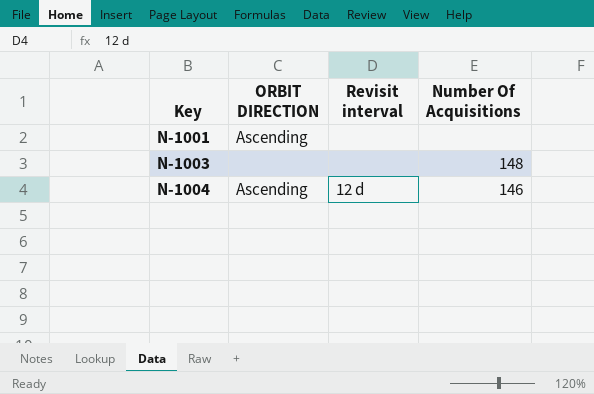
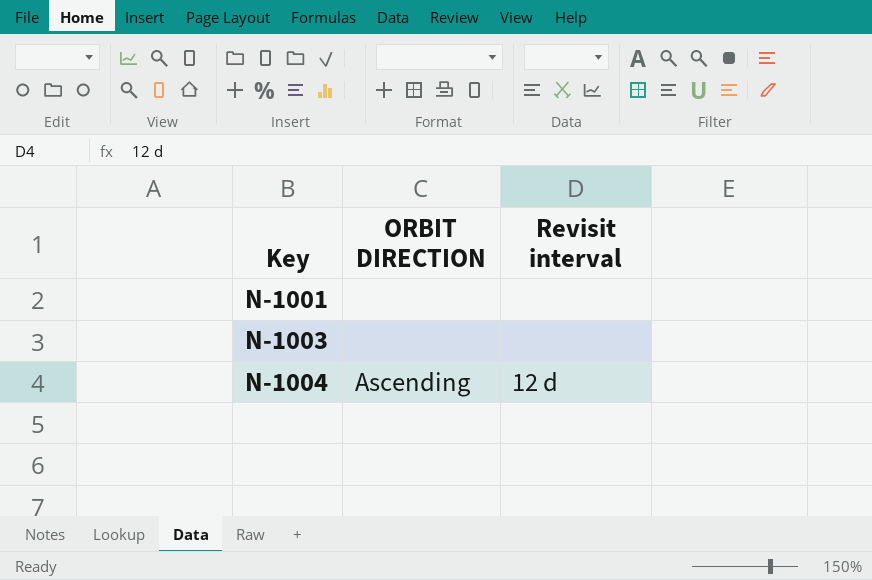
column Number Of Acquisitions | position: 4 -> none
N-1001 | ORBIT DIRECTION: Ascending -> none

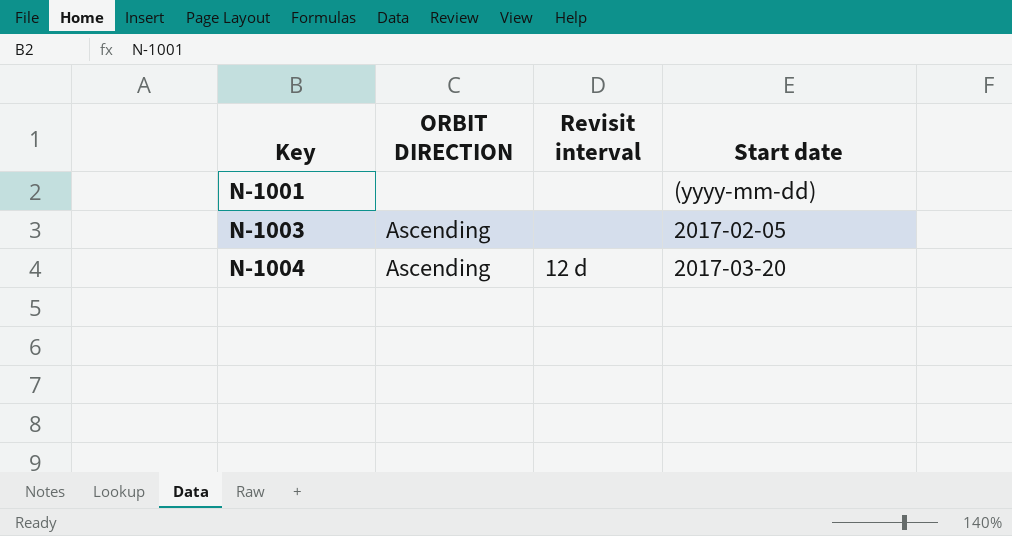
column Start date | position: none -> 4
N-1003 | ORBIT DIRECTION: none -> Ascending

